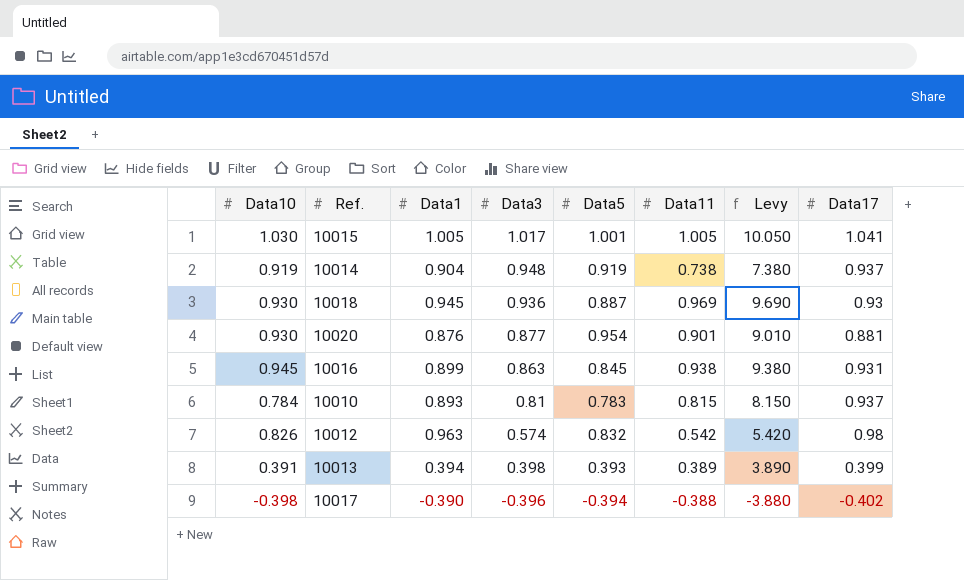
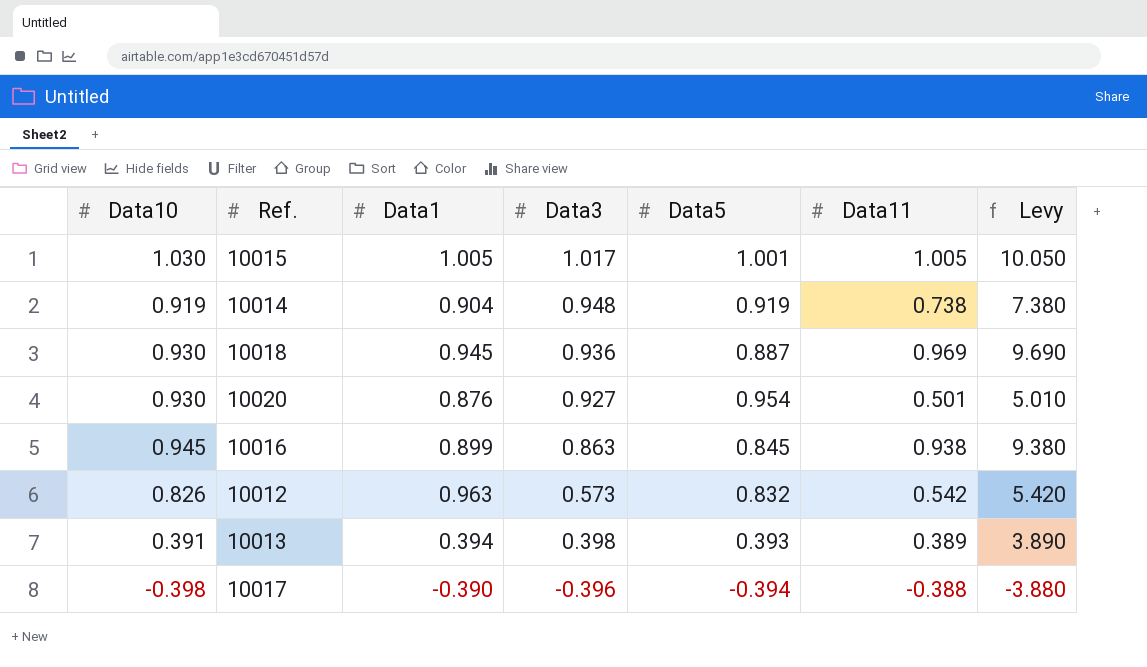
column Data17 | position: 8 -> none
row 10010: 0.784 | 0.893 | 0.81 | 0.783 | 0.815 | 8.150 | 0.937 -> none
10020 | Data3: 0.877 -> 0.927
10020 | Data11: 0.901 -> 0.501
10020 | Levy: 9.010 -> 5.010
10012 | Data3: 0.574 -> 0.573

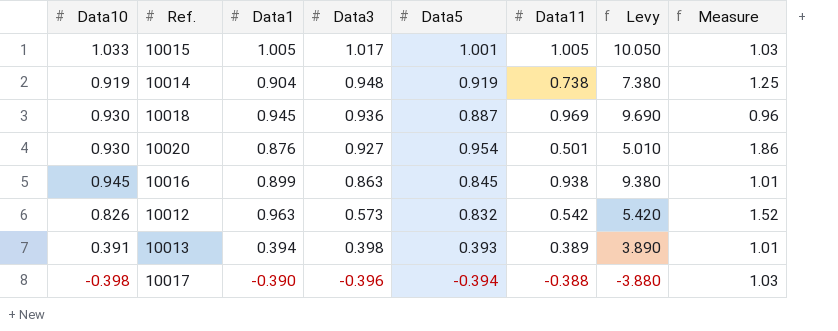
column Measure | formula: none -> [Data10] / [Data11]
10015 | Data10: 1.030 -> 1.033

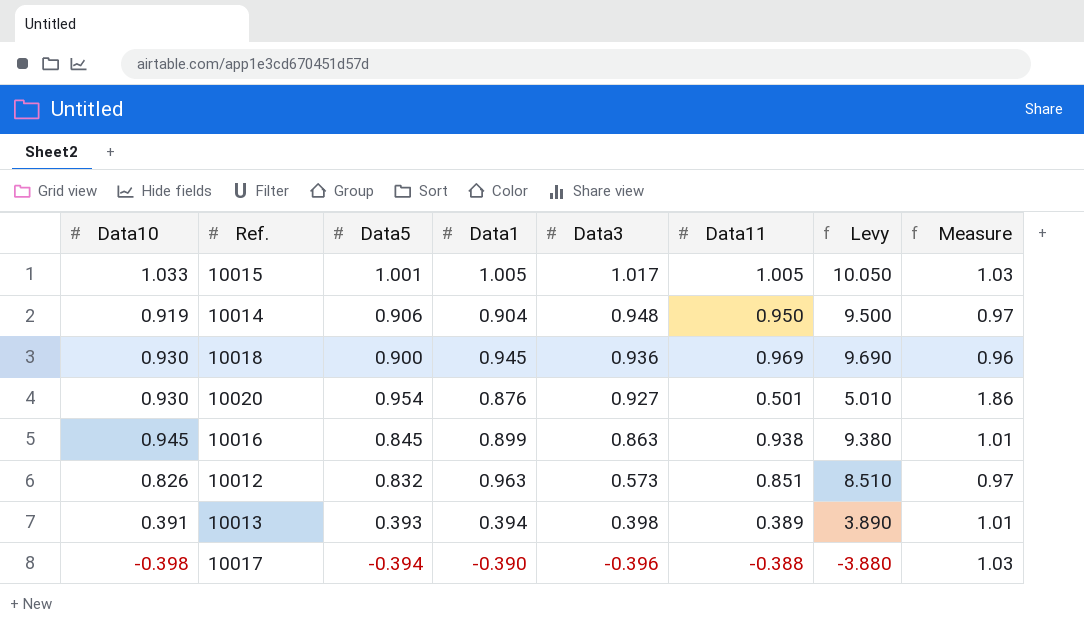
column Data5 | position: 5 -> 3
10014 | Data5: 0.919 -> 0.906
10014 | Data11: 0.738 -> 0.950
10014 | Levy: 7.380 -> 9.500
10014 | Measure: 1.25 -> 0.97
10018 | Data5: 0.887 -> 0.900
10012 | Data11: 0.542 -> 0.851
10012 | Levy: 5.420 -> 8.510
10012 | Measure: 1.52 -> 0.97

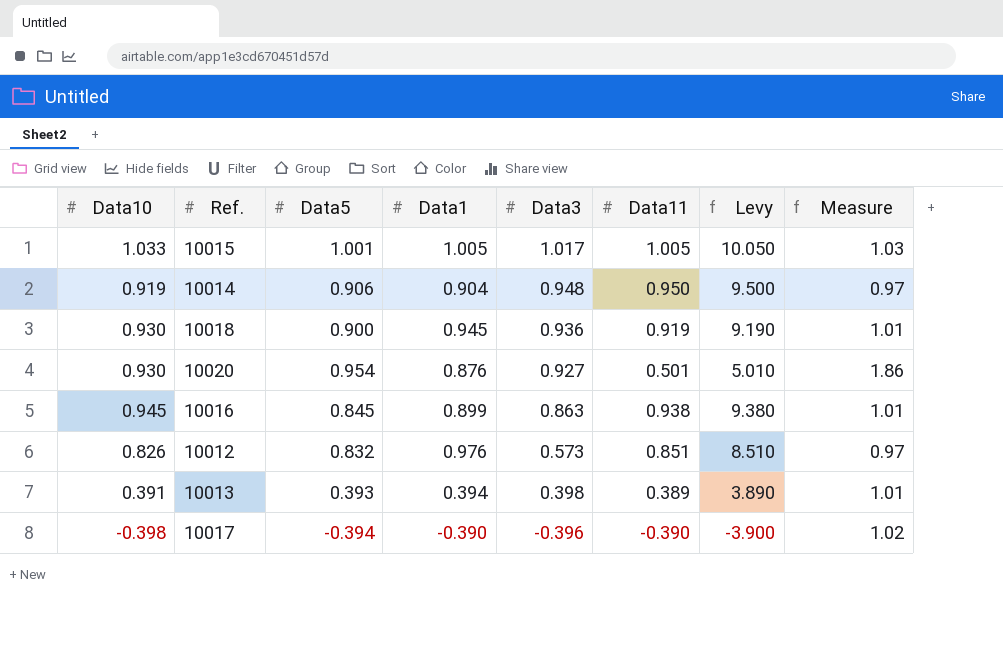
10018 | Data11: 0.969 -> 0.919
10018 | Levy: 9.690 -> 9.190
10018 | Measure: 0.96 -> 1.01
10012 | Data1: 0.963 -> 0.976
10017 | Data11: -0.388 -> -0.390
10017 | Levy: -3.880 -> -3.900
10017 | Measure: 1.03 -> 1.02

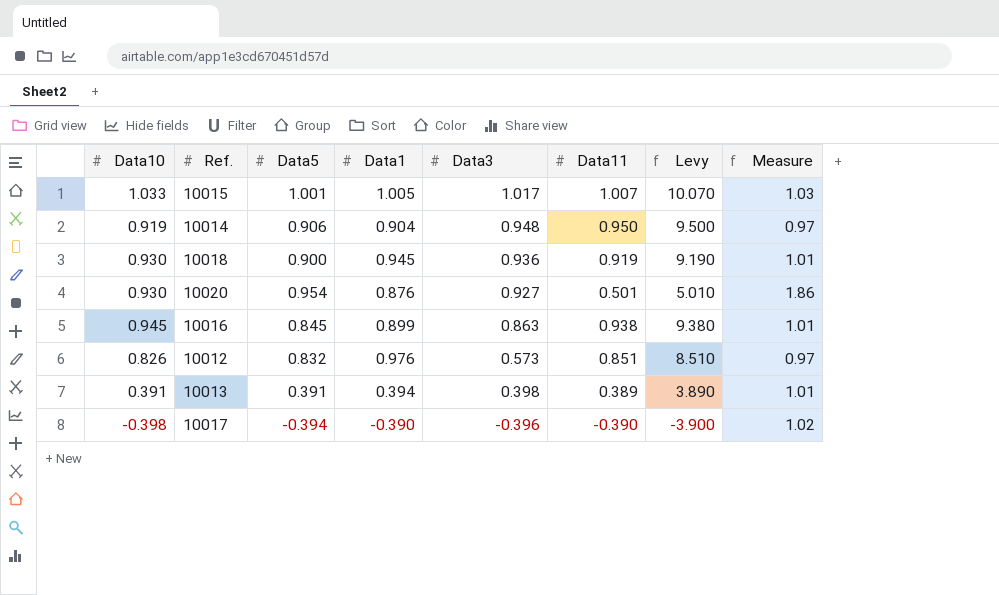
10015 | Data11: 1.005 -> 1.007
10015 | Levy: 10.050 -> 10.070
10013 | Data5: 0.393 -> 0.391

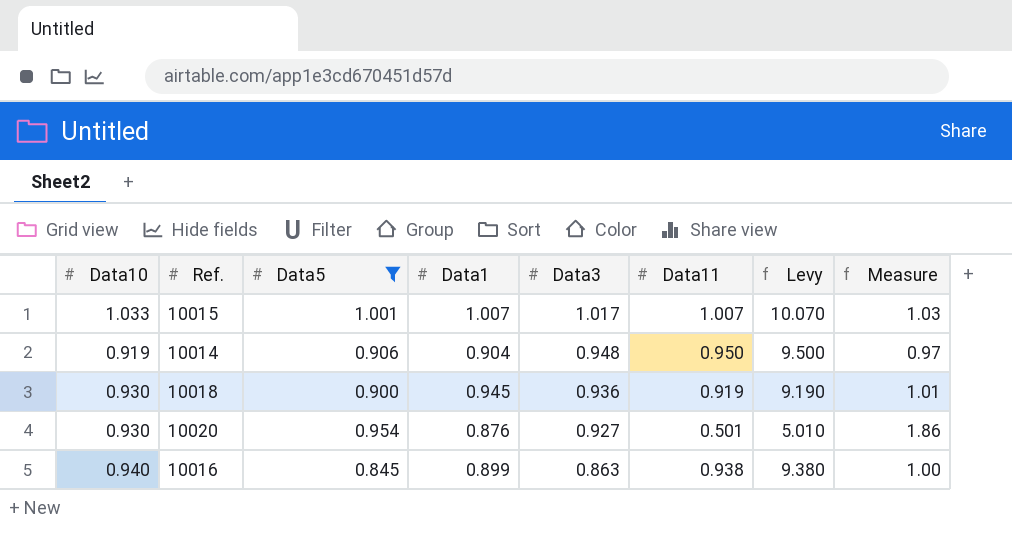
filter: none -> Data5 >= 0.845
10015 | Data1: 1.005 -> 1.007
10016 | Data10: 0.945 -> 0.940
10016 | Measure: 1.01 -> 1.00

